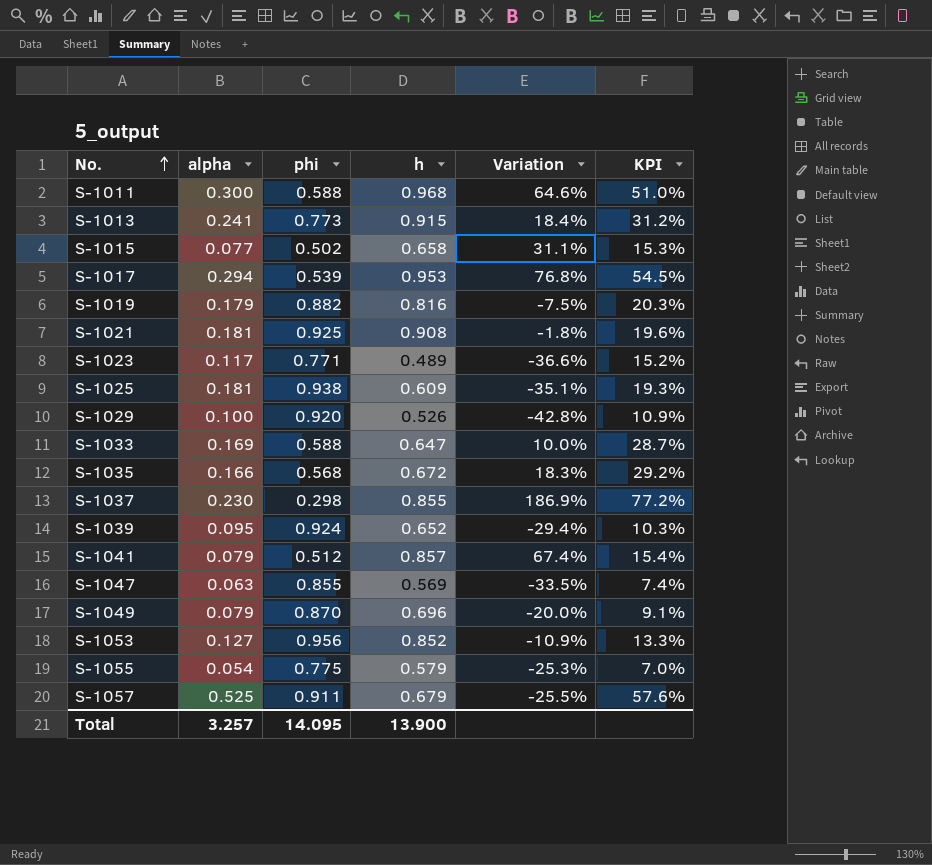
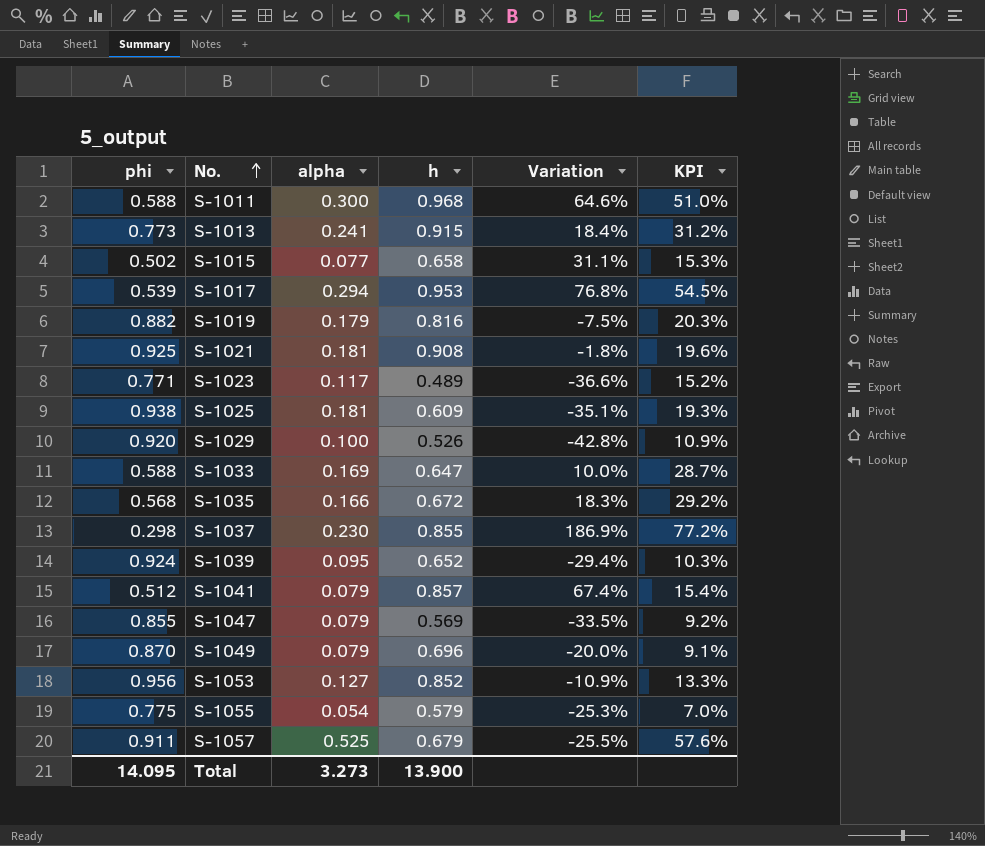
column phi | position: 3 -> 1
S-1047 | alpha: 0.063 -> 0.079
S-1047 | KPI: 7.4% -> 9.2%
Total | alpha: 3.257 -> 3.273

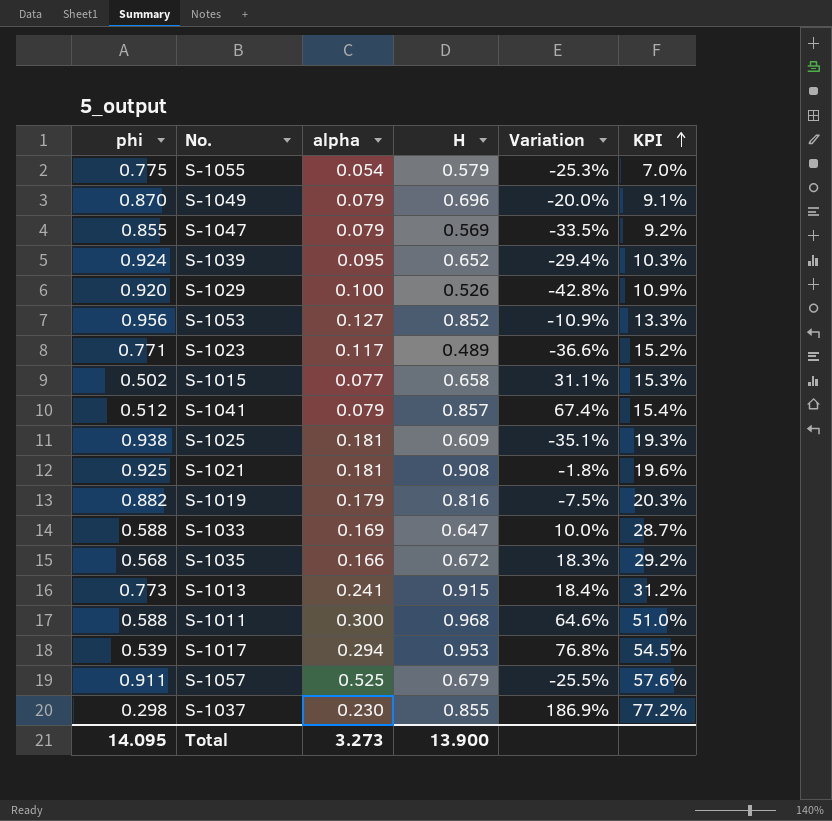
row order: No. ascending -> KPI ascending
column name: h -> H

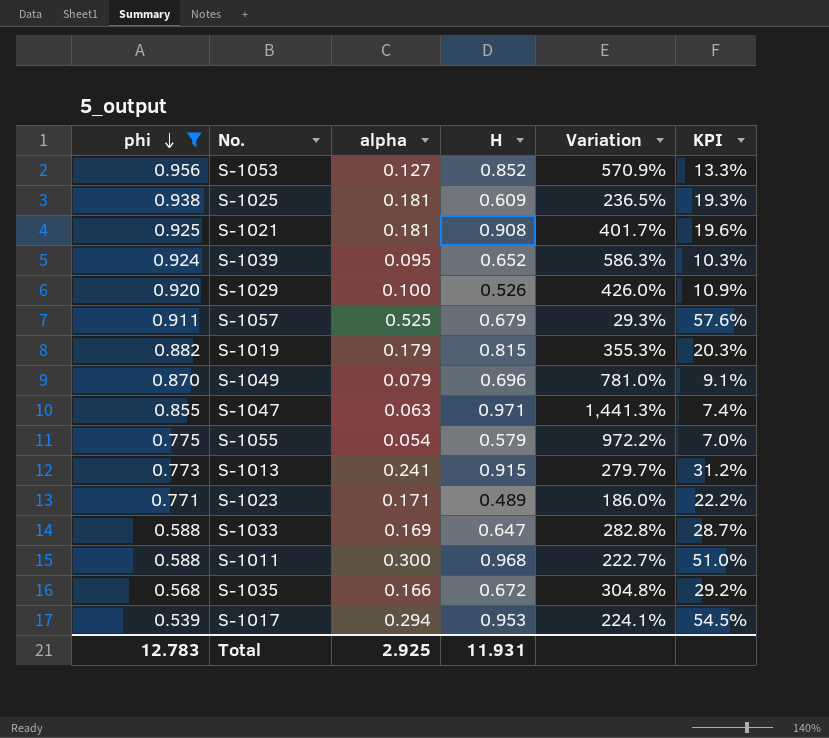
filter: none -> phi >= 0.539
row order: KPI ascending -> phi descending
column Variation | formula: ([H] - [phi]) / [phi] -> ([H] - [alpha]) / [alpha]
S-1019 | H: 0.816 -> 0.815
S-1047 | alpha: 0.079 -> 0.063
S-1047 | H: 0.569 -> 0.971
S-1047 | KPI: 9.2% -> 7.4%
S-1023 | alpha: 0.117 -> 0.171
S-1023 | KPI: 15.2% -> 22.2%
Total | phi: 14.095 -> 12.783
Total | alpha: 3.273 -> 2.925
Total | H: 13.900 -> 11.931

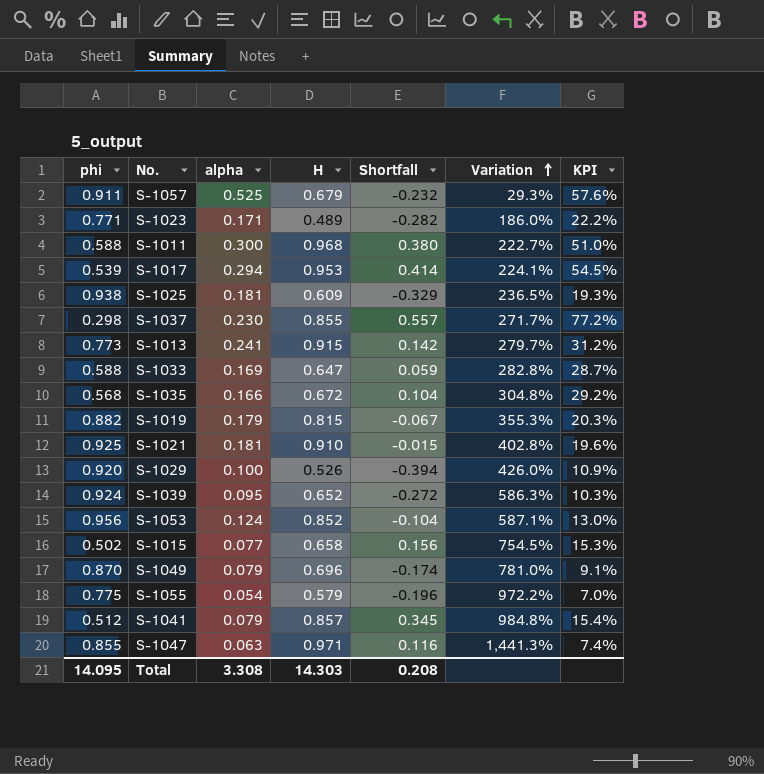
filter: phi >= 0.539 -> none
row order: phi descending -> Variation ascending
column Shortfall | formula: none -> [H] - [phi]
S-1021 | H: 0.908 -> 0.910
S-1021 | Variation: 401.7% -> 402.8%
S-1053 | alpha: 0.127 -> 0.124
S-1053 | Variation: 570.9% -> 587.1%
S-1053 | KPI: 13.3% -> 13.0%
Total | phi: 12.783 -> 14.095
Total | alpha: 2.925 -> 3.308
Total | H: 11.931 -> 14.303

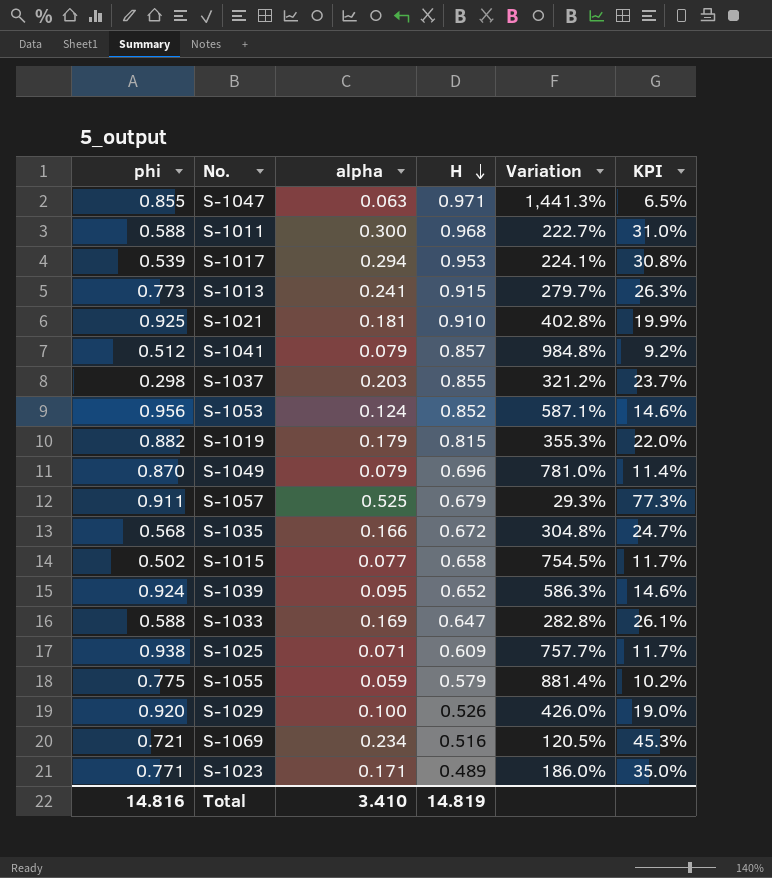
row order: Variation ascending -> H descending
column Shortfall | formula: [H] - [phi] -> none
column KPI | formula: [alpha] / [phi] -> [alpha] / [H]
S-1037 | alpha: 0.230 -> 0.203
S-1037 | Variation: 271.7% -> 321.2%
S-1025 | alpha: 0.181 -> 0.071
S-1025 | Variation: 236.5% -> 757.7%
S-1055 | alpha: 0.054 -> 0.059
S-1055 | Variation: 972.2% -> 881.4%
row S-1069: none -> 0.721 | 0.234 | 0.516 | 120.5% | 45.3%
Total | phi: 14.095 -> 14.816
Total | alpha: 3.308 -> 3.410
Total | H: 14.303 -> 14.819

